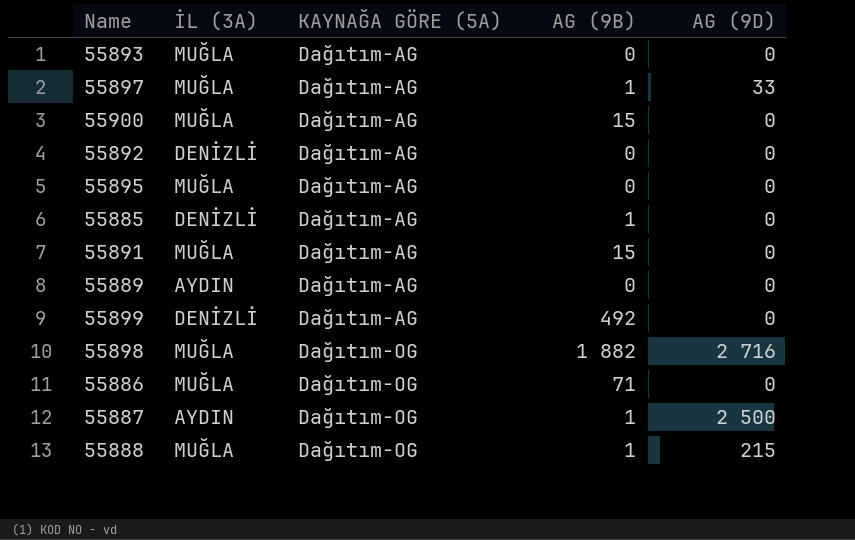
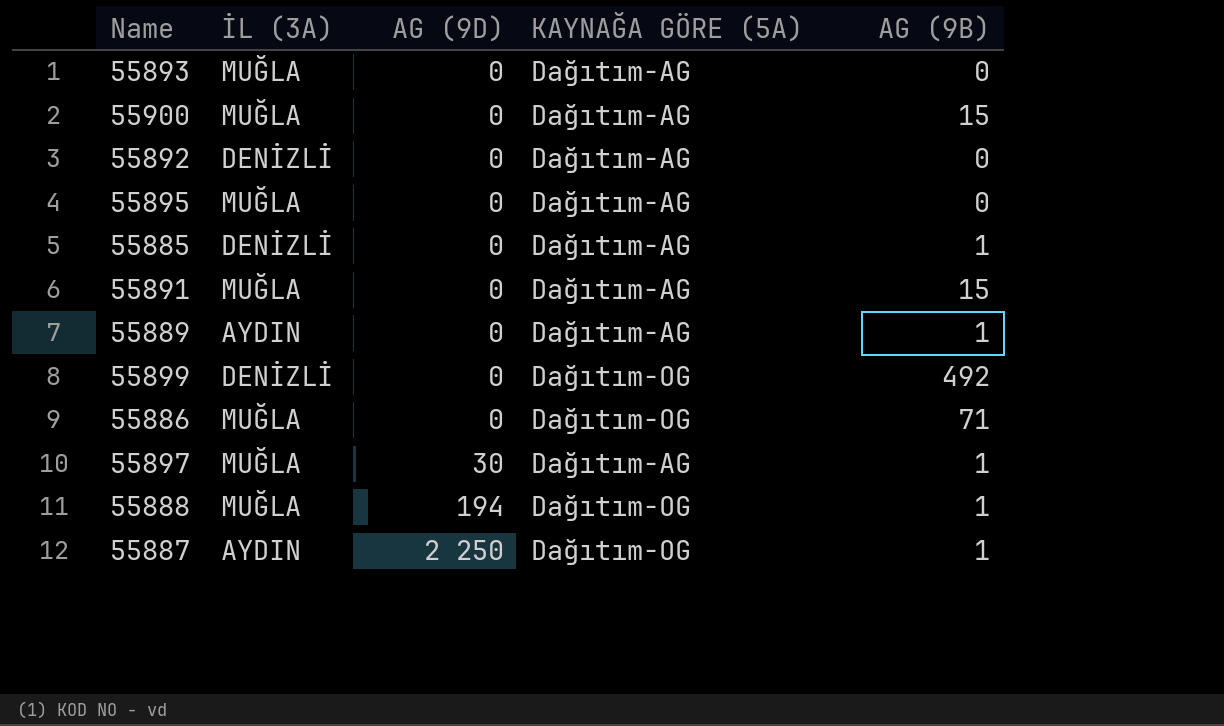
row order: KAYNAĞA GÖRE (5A) ascending -> AG (9D) ascending
column AG (9D) | position: 5 -> 3
row 55898: MUĞLA | Dağıtım-OG | 1 882 | 2 716 -> none
55889 | AG (9B): 0 -> 1
55899 | KAYNAĞA GÖRE (5A): Dağıtım-AG -> Dağıtım-OG
55897 | AG (9D): 33 -> 30
55888 | AG (9D): 215 -> 194
55887 | AG (9D): 2 500 -> 2 250

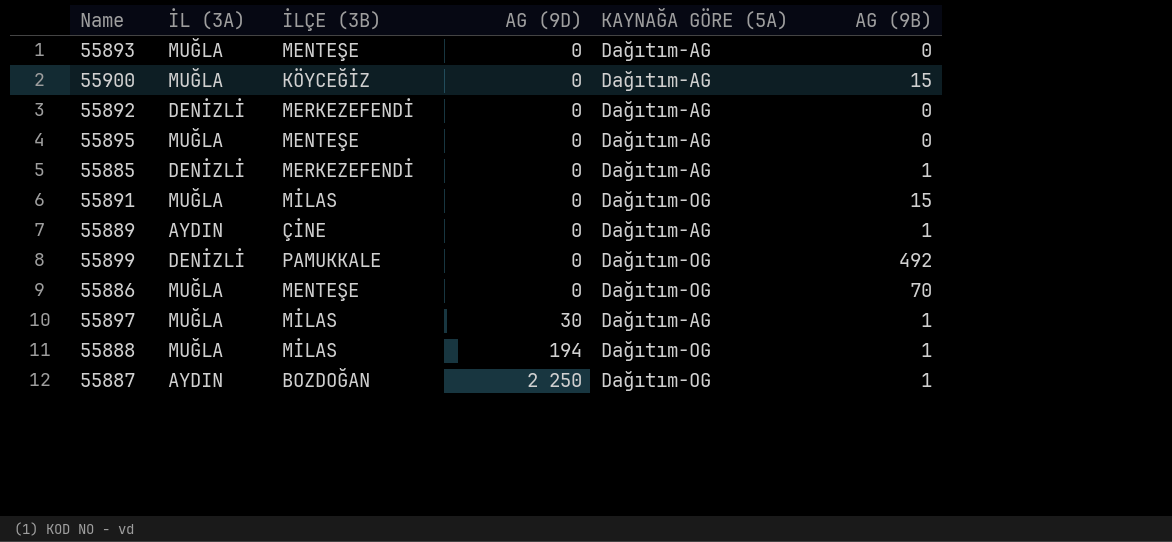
column İLÇE (3B) | position: none -> 3
55891 | KAYNAĞA GÖRE (5A): Dağıtım-AG -> Dağıtım-OG
55886 | AG (9B): 71 -> 70

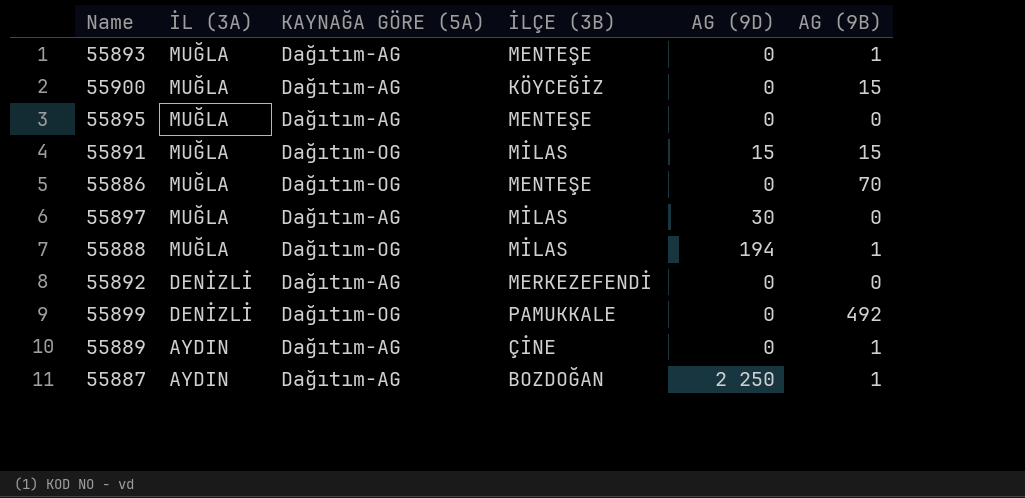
row order: AG (9D) ascending -> İL (3A) descending
column KAYNAĞA GÖRE (5A) | position: 5 -> 3
row 55885: DENİZLİ | MERKEZEFENDİ | 0 | Dağıtım-AG | 1 -> none
55893 | AG (9B): 0 -> 1
55891 | AG (9D): 0 -> 15
55897 | AG (9B): 1 -> 0
55887 | KAYNAĞA GÖRE (5A): Dağıtım-OG -> Dağıtım-AG

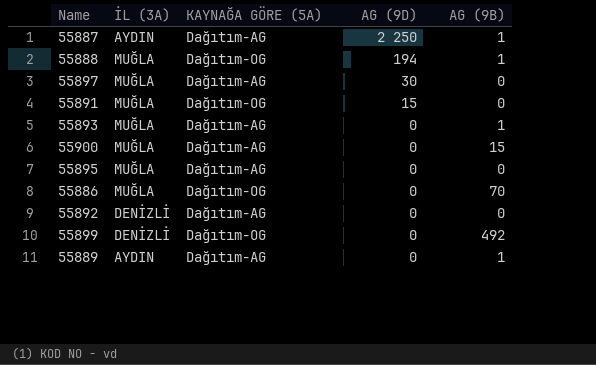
row order: İL (3A) descending -> AG (9D) descending
column İLÇE (3B) | position: 4 -> none
55891 | AG (9B): 15 -> 0

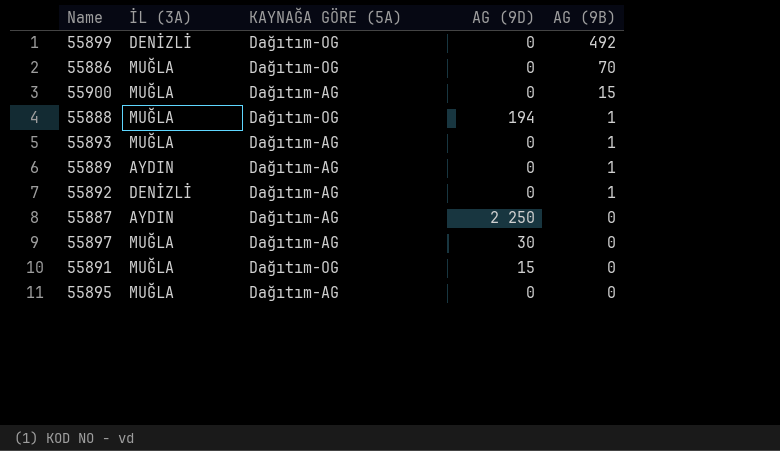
row order: AG (9D) descending -> AG (9B) descending
55892 | AG (9B): 0 -> 1
55887 | AG (9B): 1 -> 0

